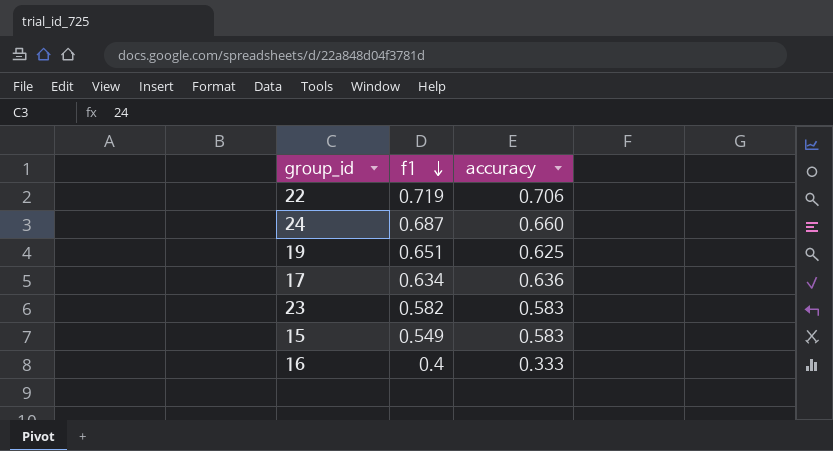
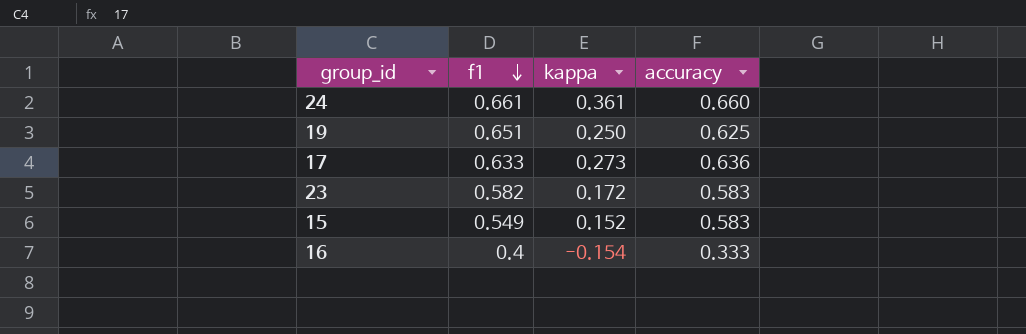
column kappa | position: none -> 3
row 22: 0.719 | 0.706 -> none
24 | f1: 0.687 -> 0.661
17 | f1: 0.634 -> 0.633

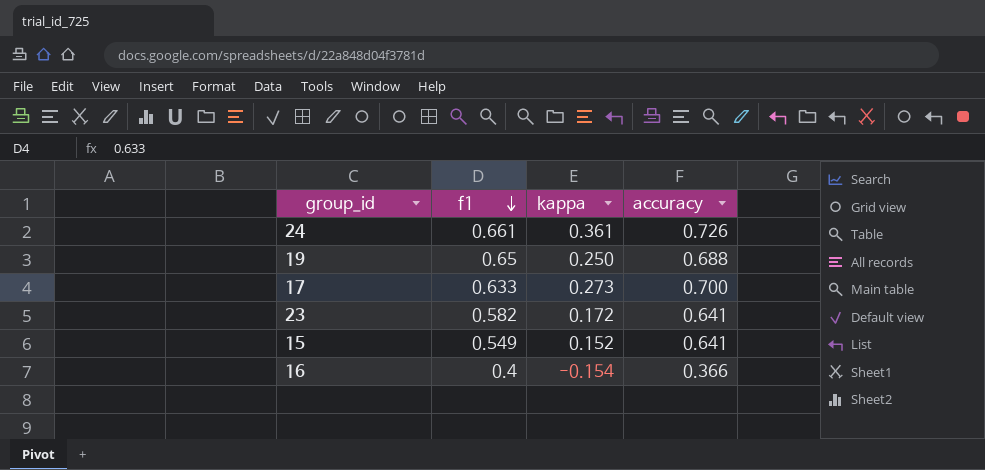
24 | accuracy: 0.660 -> 0.726
19 | f1: 0.651 -> 0.65
19 | accuracy: 0.625 -> 0.688
17 | accuracy: 0.636 -> 0.700
23 | accuracy: 0.583 -> 0.641
15 | accuracy: 0.583 -> 0.641
16 | accuracy: 0.333 -> 0.366

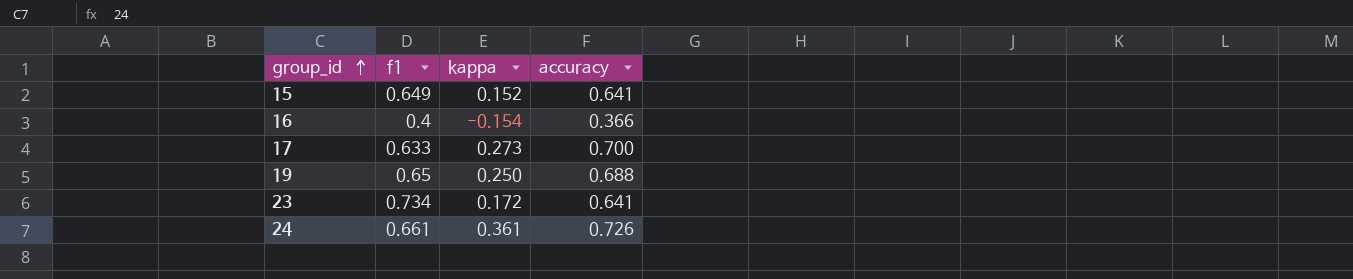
row order: f1 descending -> group_id ascending
15 | f1: 0.549 -> 0.649
23 | f1: 0.582 -> 0.734

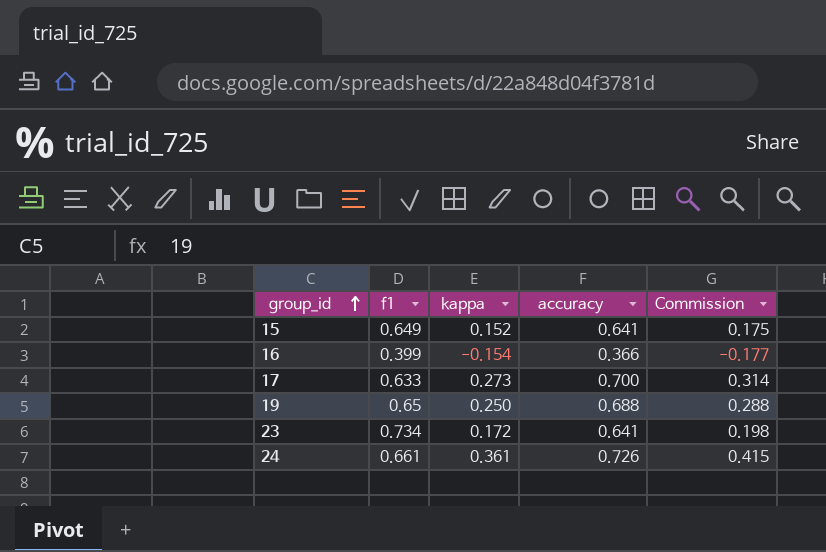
column Commission | formula: none -> [kappa] * 1.15
16 | f1: 0.4 -> 0.399

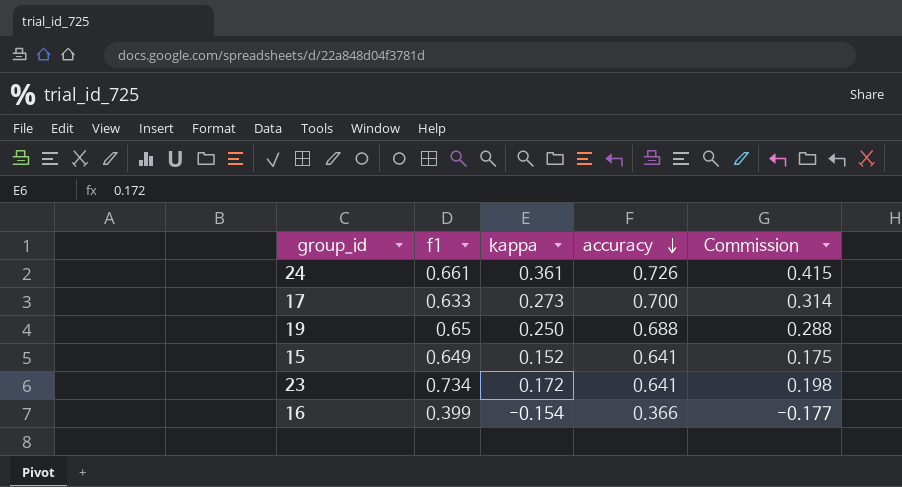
row order: group_id ascending -> accuracy descending

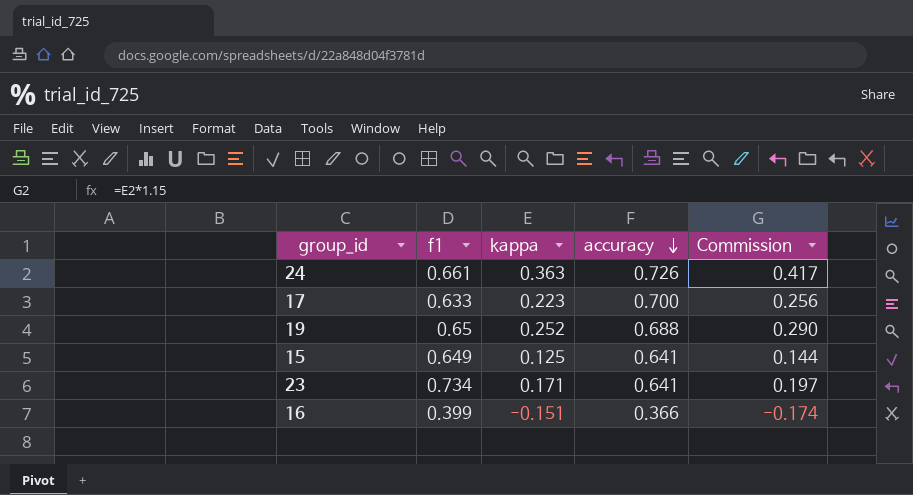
24 | kappa: 0.361 -> 0.363
24 | Commission: 0.415 -> 0.417
17 | kappa: 0.273 -> 0.223
17 | Commission: 0.314 -> 0.256
19 | kappa: 0.250 -> 0.252
19 | Commission: 0.288 -> 0.290
15 | kappa: 0.152 -> 0.125
15 | Commission: 0.175 -> 0.144
23 | kappa: 0.172 -> 0.171
23 | Commission: 0.198 -> 0.197
16 | kappa: -0.154 -> -0.151
16 | Commission: -0.177 -> -0.174

